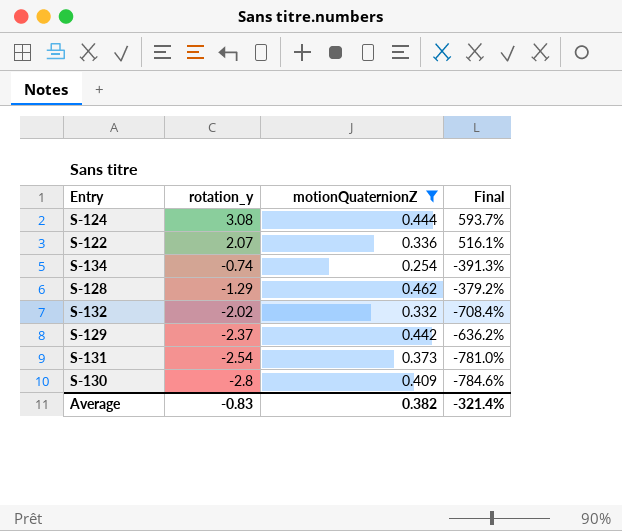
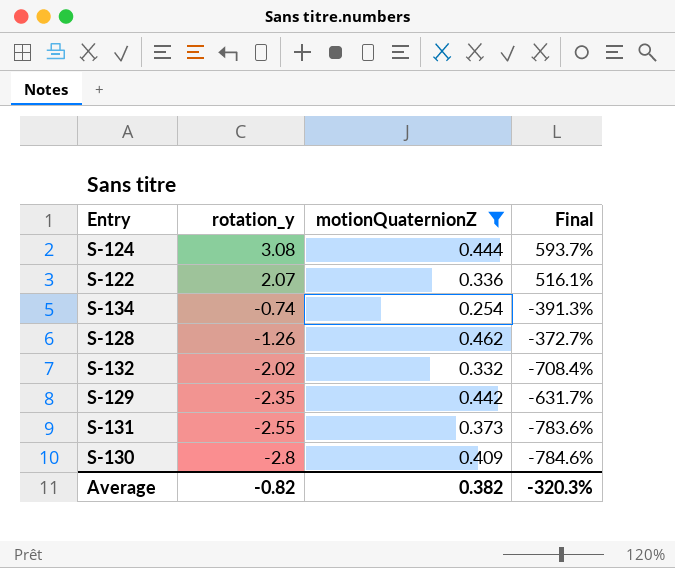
S-128 | rotation_y: -1.29 -> -1.26
S-128 | Final: -379.2% -> -372.7%
S-129 | rotation_y: -2.37 -> -2.35
S-129 | Final: -636.2% -> -631.7%
S-131 | rotation_y: -2.54 -> -2.55
S-131 | Final: -781.0% -> -783.6%
Average | rotation_y: -0.83 -> -0.82
Average | Final: -321.4% -> -320.3%

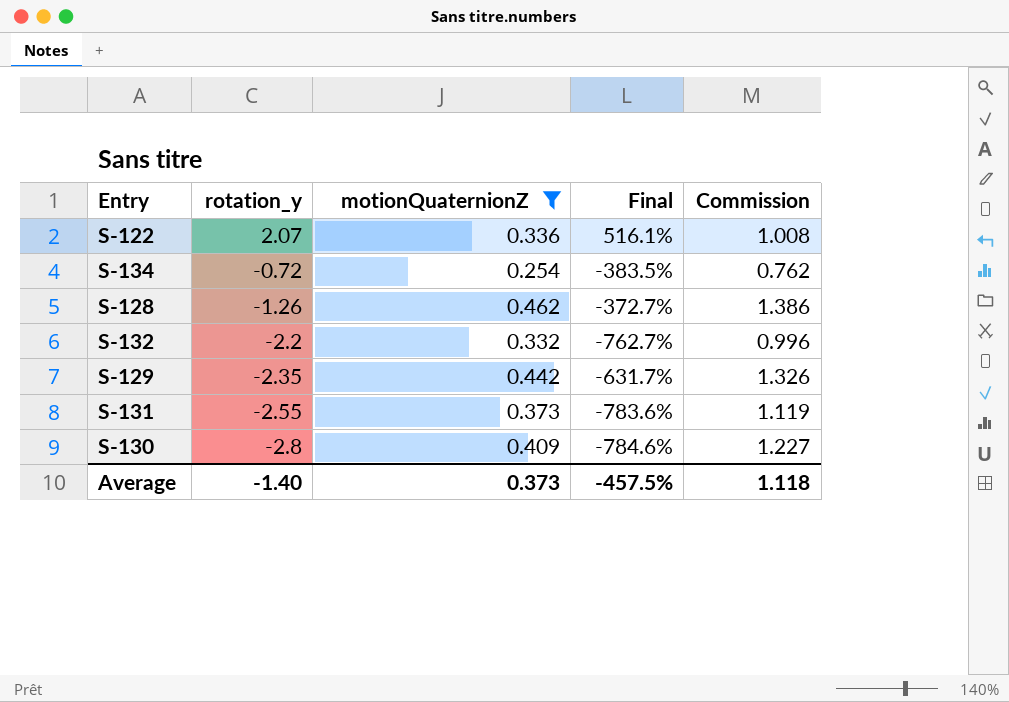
column Commission | formula: none -> [motionQuaternionZ] * 3
row S-124: 3.08 | 0.444 | 593.7% -> none
S-134 | rotation_y: -0.74 -> -0.72
S-134 | Final: -391.3% -> -383.5%
S-132 | rotation_y: -2.02 -> -2.2
S-132 | Final: -708.4% -> -762.7%
Average | rotation_y: -0.82 -> -1.40
Average | motionQuaternionZ: 0.382 -> 0.373
Average | Final: -320.3% -> -457.5%

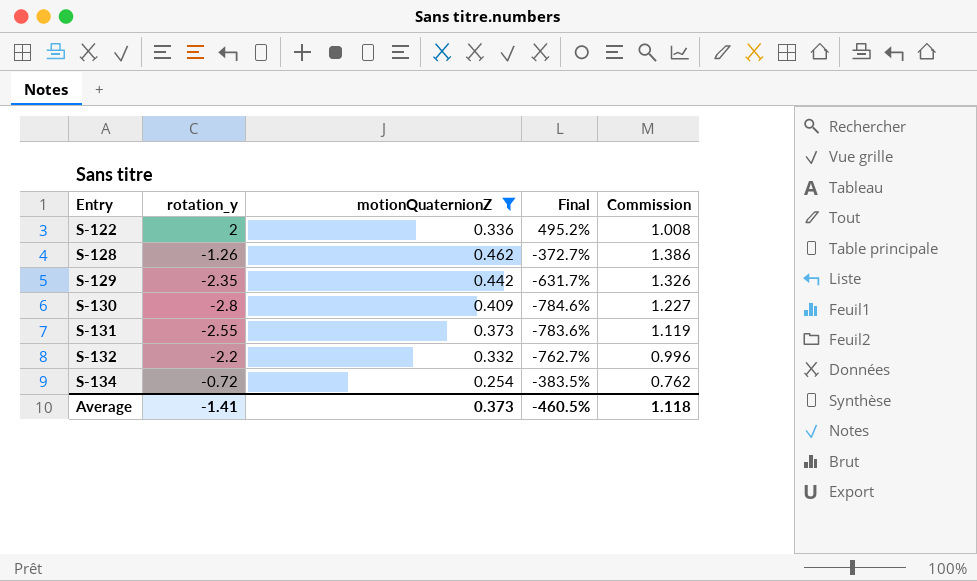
row order: rotation_y descending -> Entry ascending
S-122 | rotation_y: 2.07 -> 2
S-122 | Final: 516.1% -> 495.2%
Average | rotation_y: -1.40 -> -1.41
Average | Final: -457.5% -> -460.5%

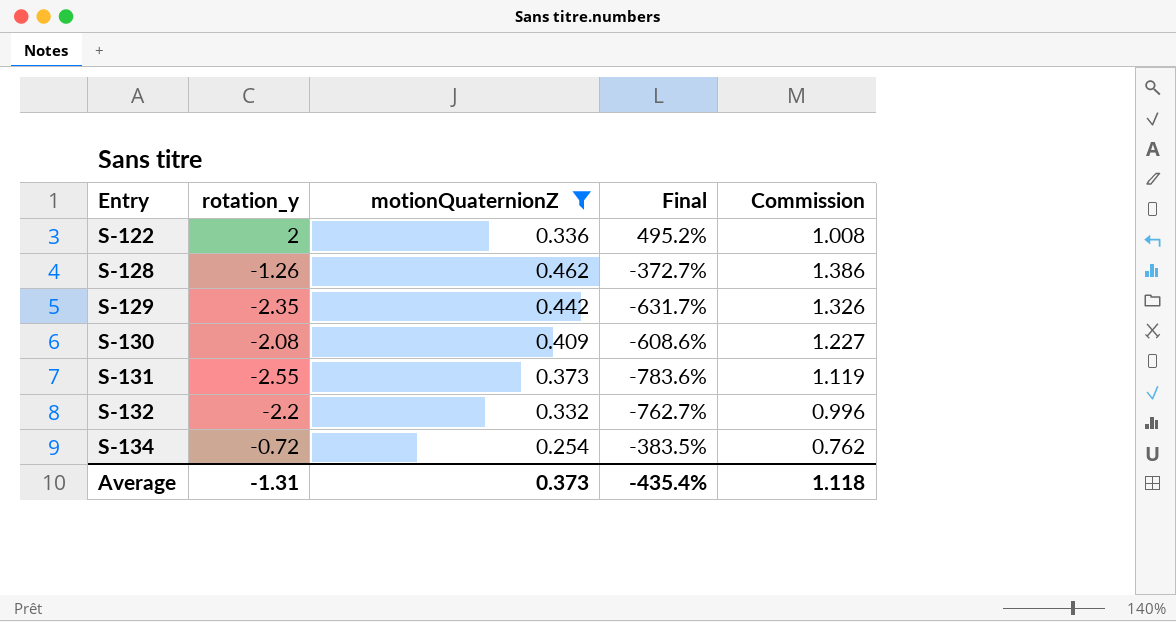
S-130 | rotation_y: -2.8 -> -2.08
S-130 | Final: -784.6% -> -608.6%
Average | rotation_y: -1.41 -> -1.31
Average | Final: -460.5% -> -435.4%

